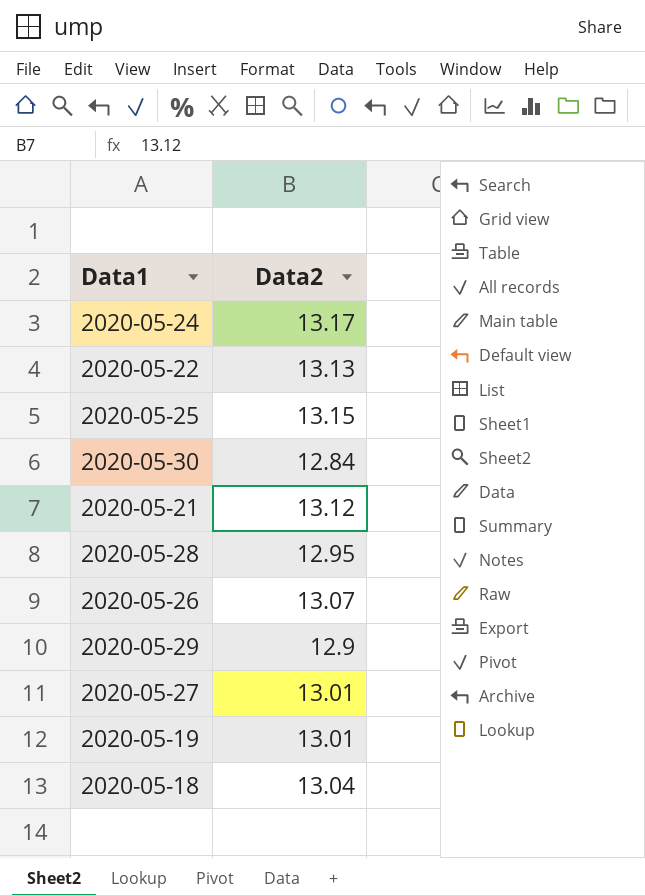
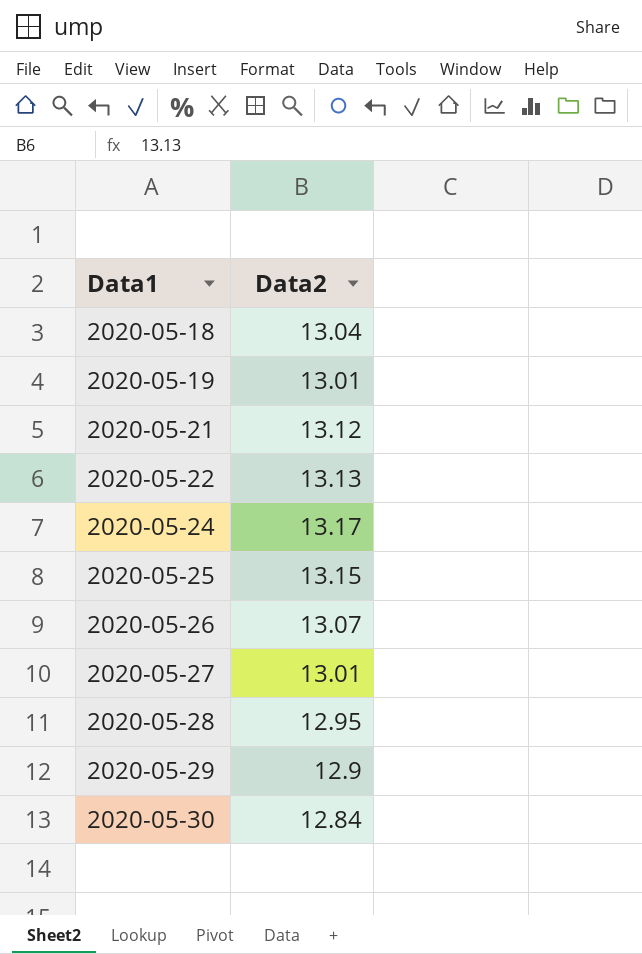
row order: none -> Data1 ascending

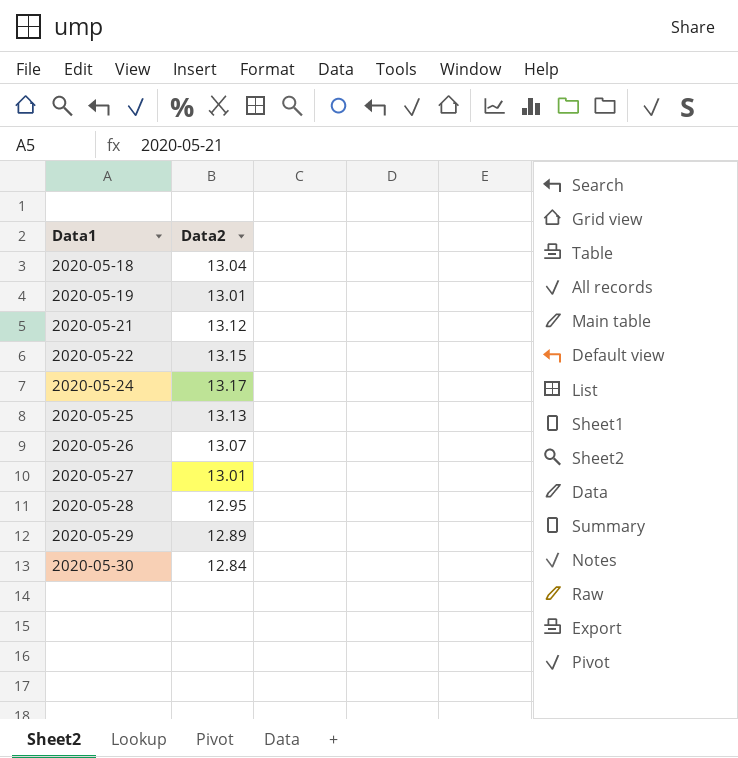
2020-05-22 | Data2: 13.13 -> 13.15
2020-05-25 | Data2: 13.15 -> 13.13
2020-05-29 | Data2: 12.9 -> 12.89

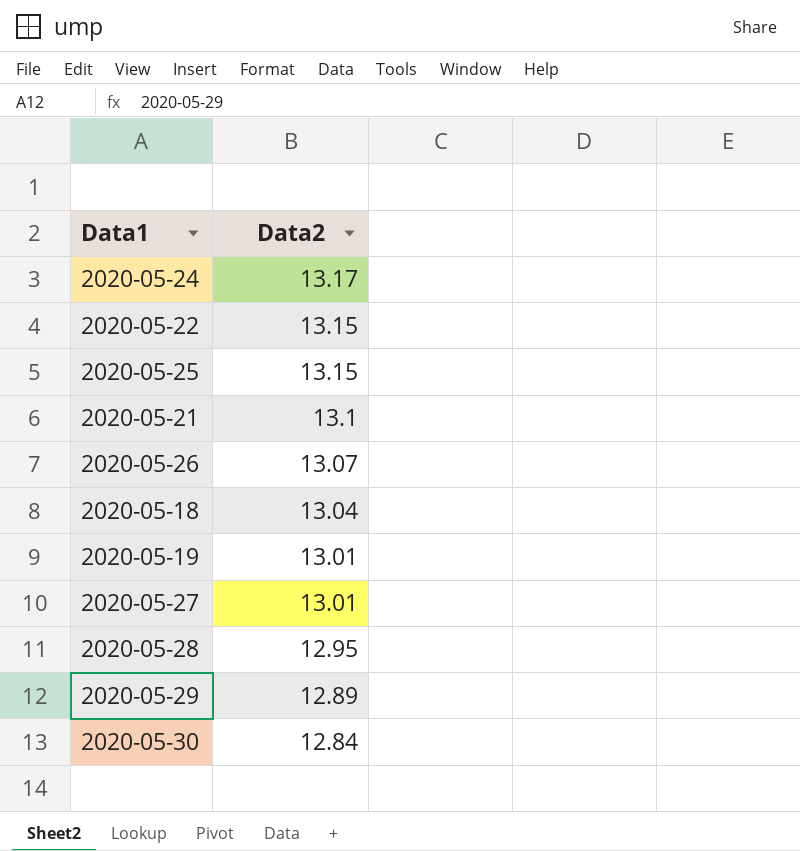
row order: Data1 ascending -> Data2 descending
2020-05-25 | Data2: 13.13 -> 13.15
2020-05-21 | Data2: 13.12 -> 13.1

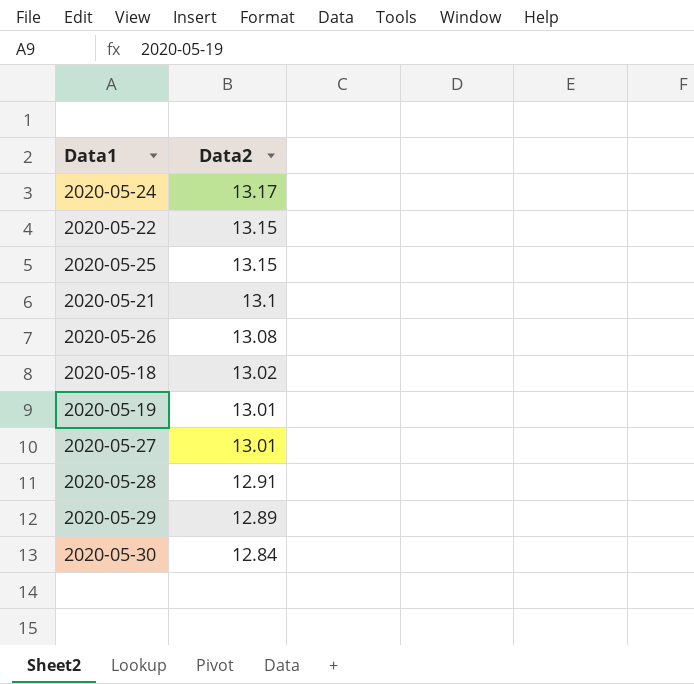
2020-05-26 | Data2: 13.07 -> 13.08
2020-05-18 | Data2: 13.04 -> 13.02
2020-05-28 | Data2: 12.95 -> 12.91

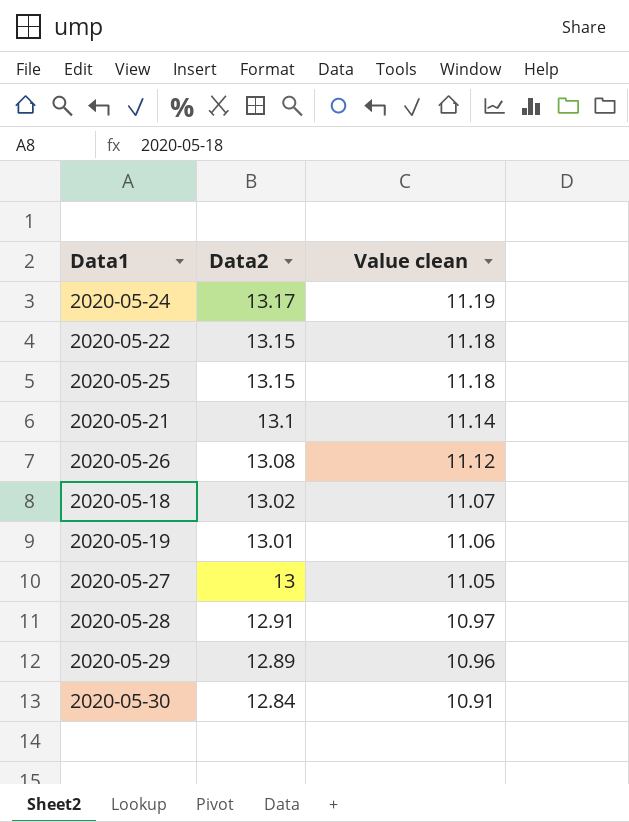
column Value clean | formula: none -> [Data2] * 0.85
2020-05-27 | Data2: 13.01 -> 13

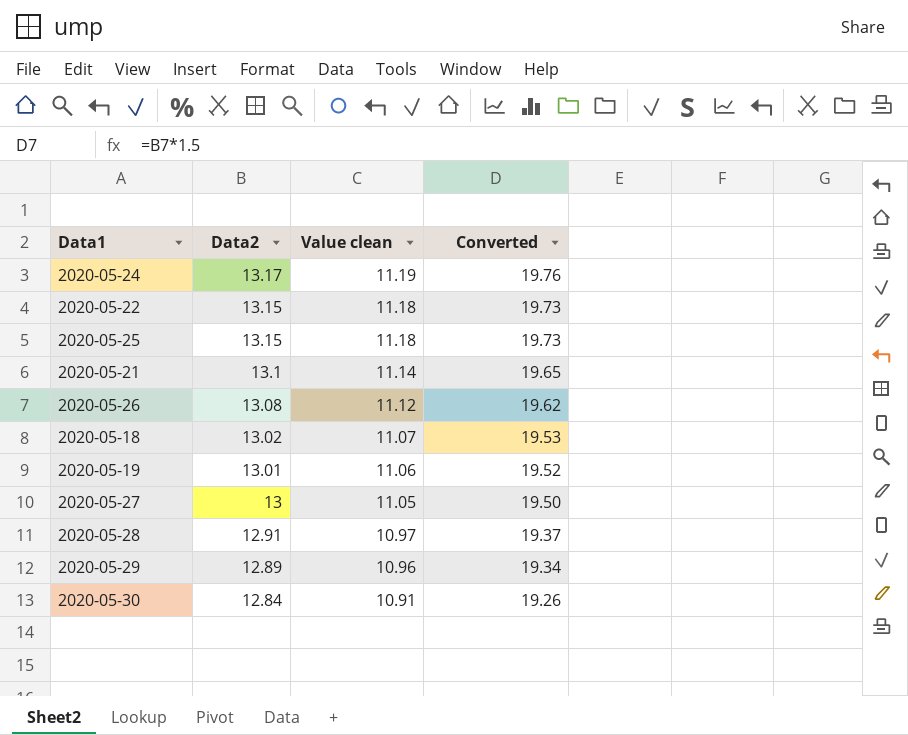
column Converted | formula: none -> [Data2] * 1.5

